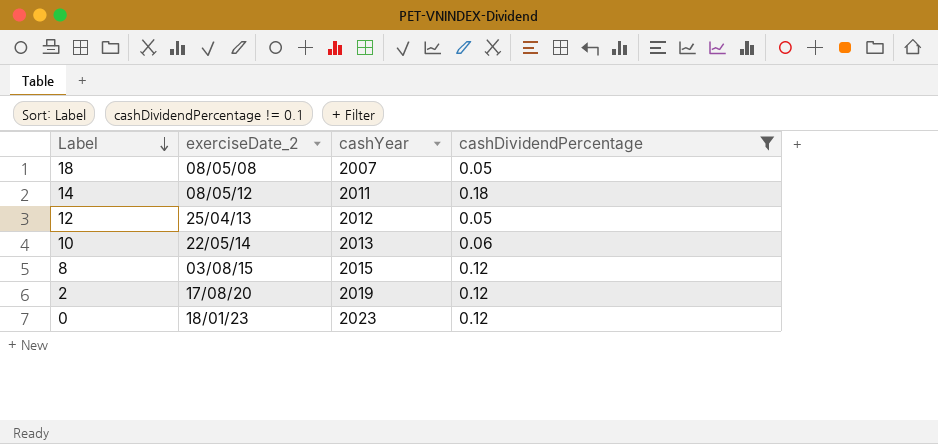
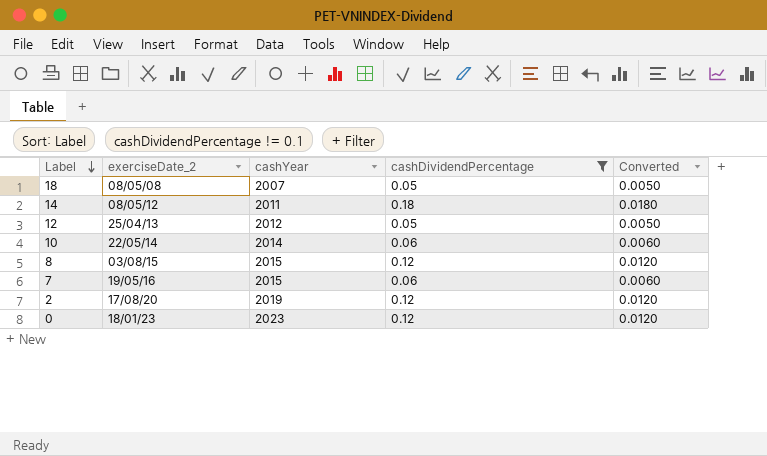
column Converted | formula: none -> [cashDividendPercentage] * 0.1
10 | cashYear: 2013 -> 2014
row 7: none -> 19/05/16 | 2015 | 0.06 | 0.0060

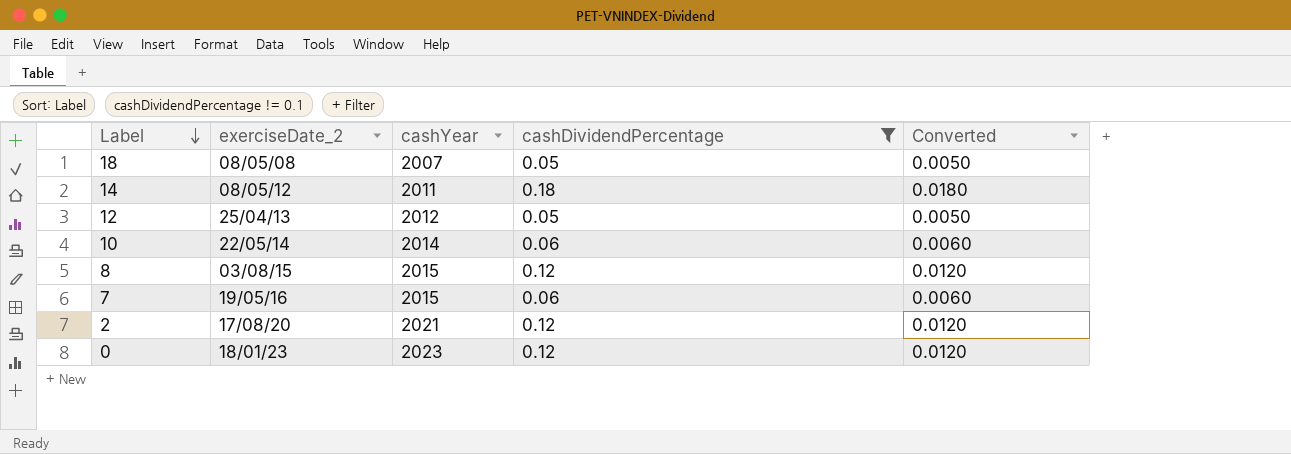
2 | cashYear: 2019 -> 2021

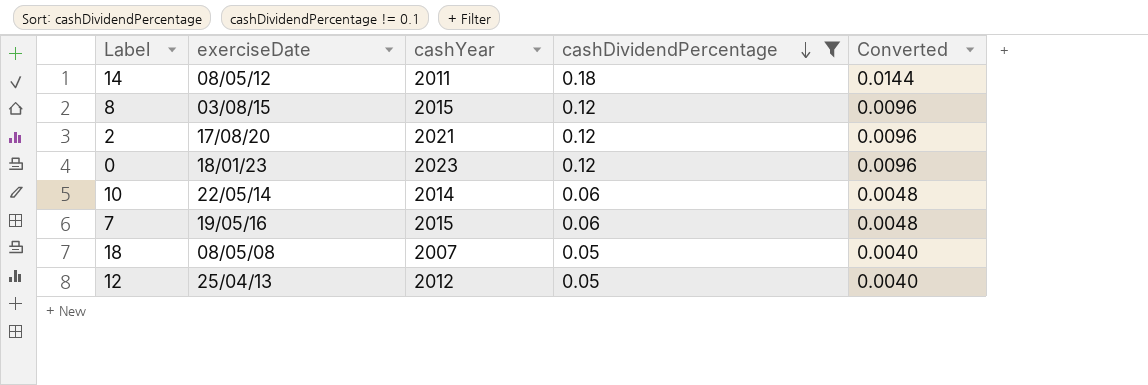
row order: Label descending -> cashDividendPercentage descending
column name: exerciseDate_2 -> exerciseDate
column Converted | formula: [cashDividendPercentage] * 0.1 -> [cashDividendPercentage] * 0.08

